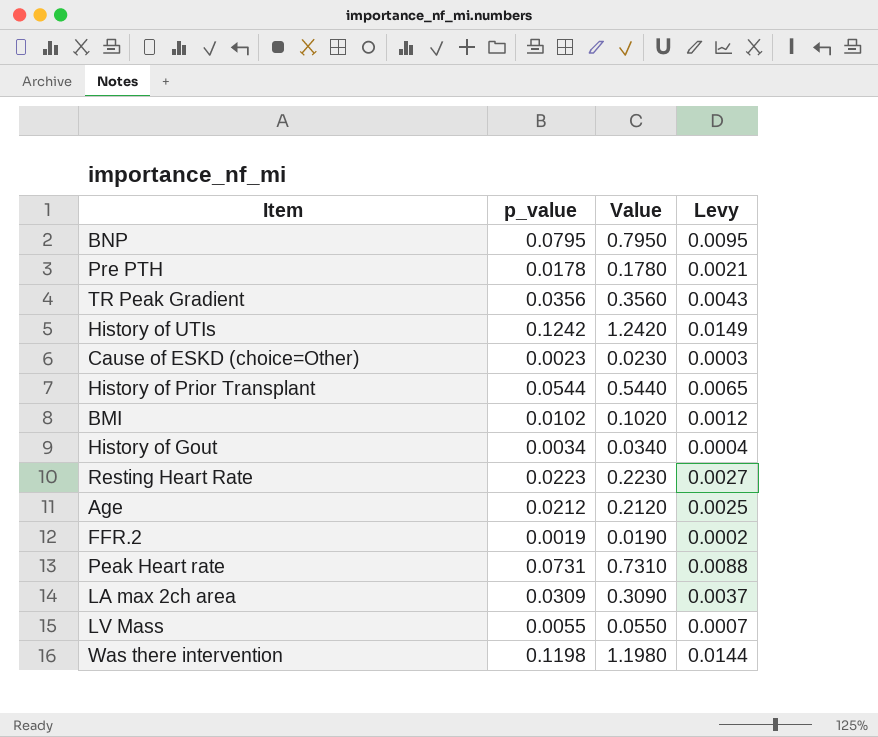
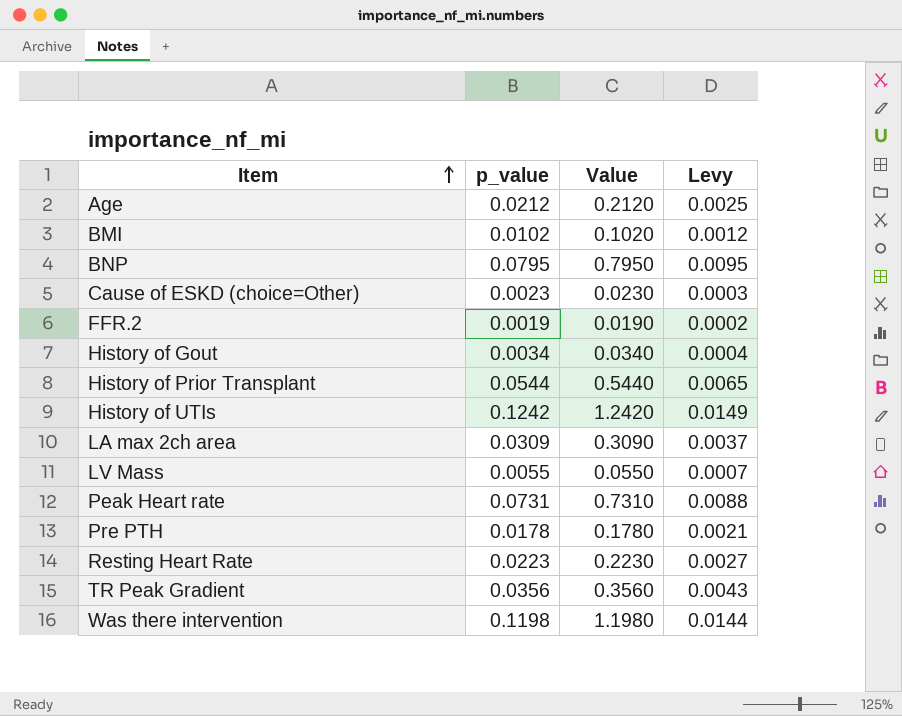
row order: none -> Item ascending

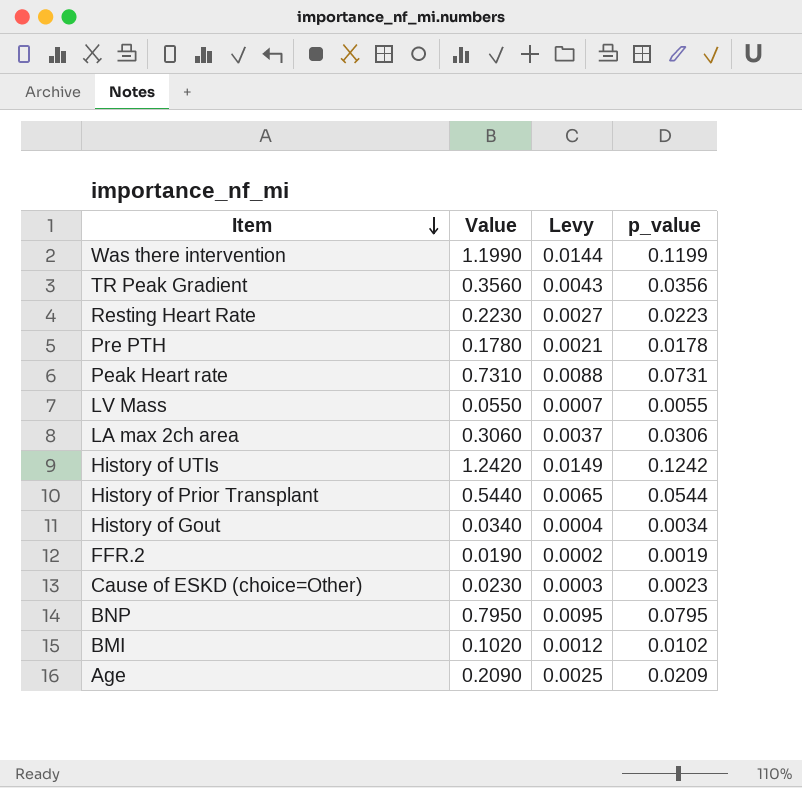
row order: Item ascending -> Item descending
column p_value | position: 2 -> 4
Was there intervention | Value: 1.1980 -> 1.1990
Was there intervention | p_value: 0.1198 -> 0.1199
LA max 2ch area | Value: 0.3090 -> 0.3060
LA max 2ch area | p_value: 0.0309 -> 0.0306
Age | Value: 0.2120 -> 0.2090
Age | p_value: 0.0212 -> 0.0209

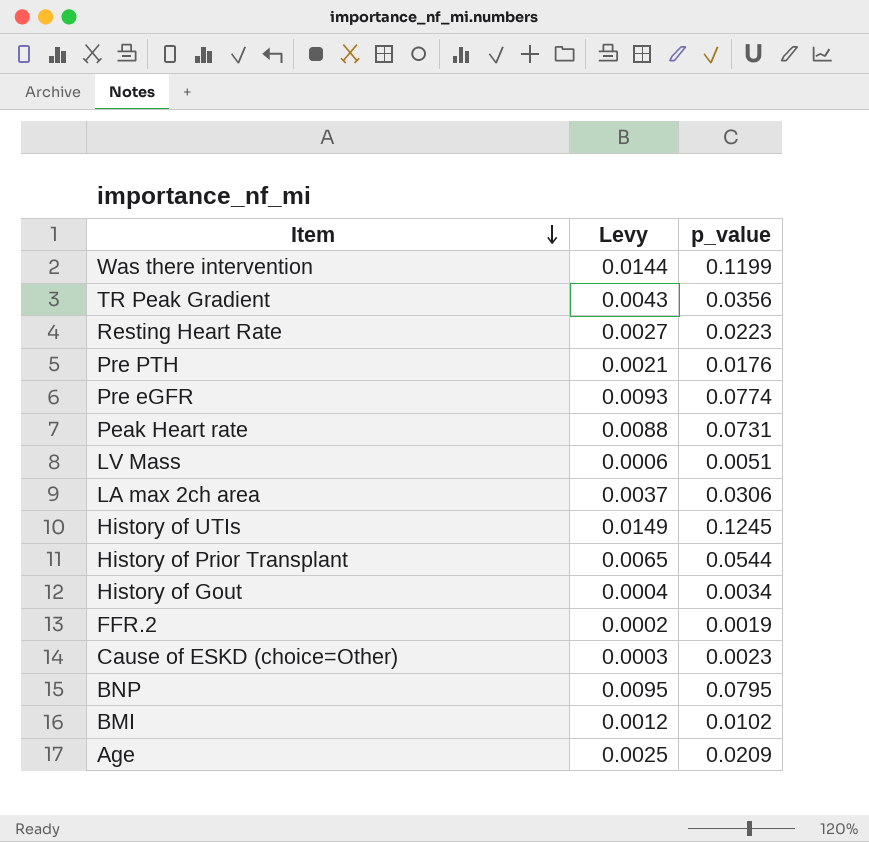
column Value | formula: [p_value] * 10 -> none
Pre PTH | p_value: 0.0178 -> 0.0176
row Pre eGFR: none -> 0.0093 | 0.0774
LV Mass | Levy: 0.0007 -> 0.0006
LV Mass | p_value: 0.0055 -> 0.0051
History of UTIs | p_value: 0.1242 -> 0.1245

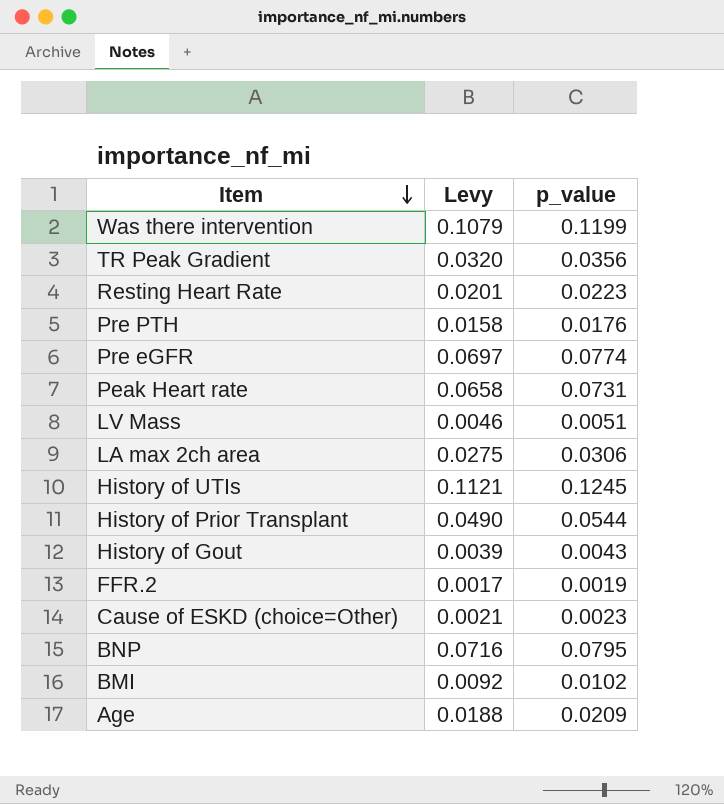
column Levy | formula: [p_value] * 0.12 -> [p_value] * 0.9
History of Gout | p_value: 0.0034 -> 0.0043

